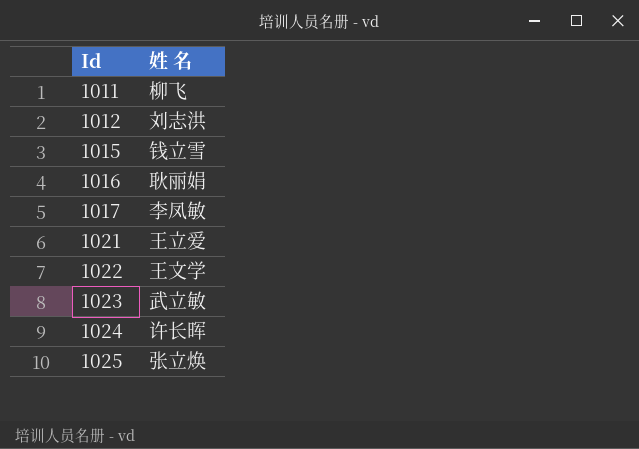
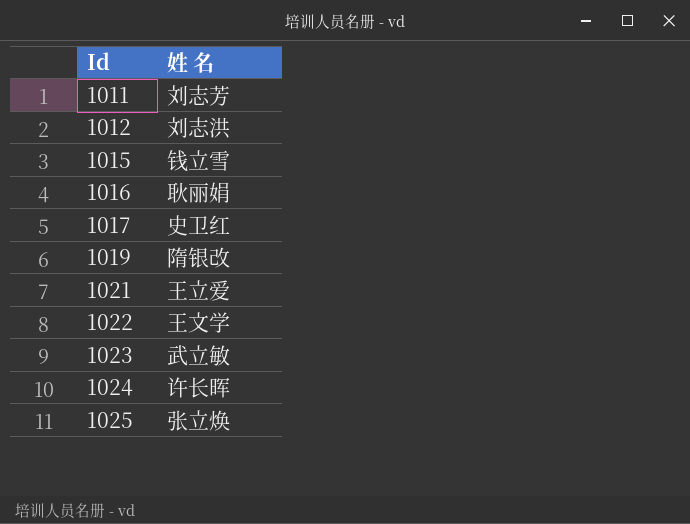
1011 | 姓 名: 柳飞 -> 刘志芳
1017 | 姓 名: 李凤敏 -> 史卫红
row 1019: none -> 隋银改

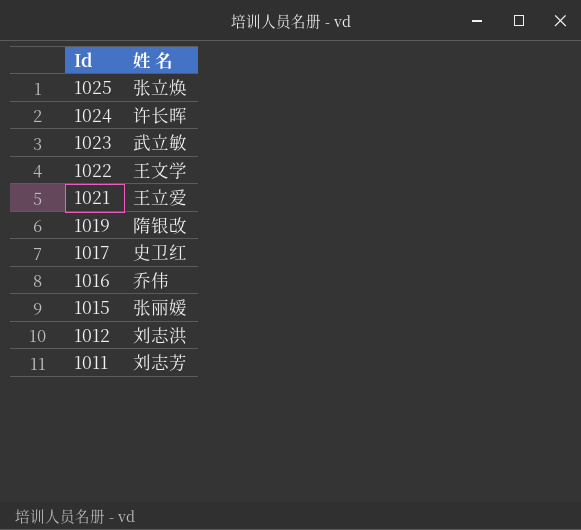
row order: Id ascending -> Id descending
1016 | 姓 名: 耿丽娟 -> 乔伟
1015 | 姓 名: 钱立雪 -> 张丽媛

